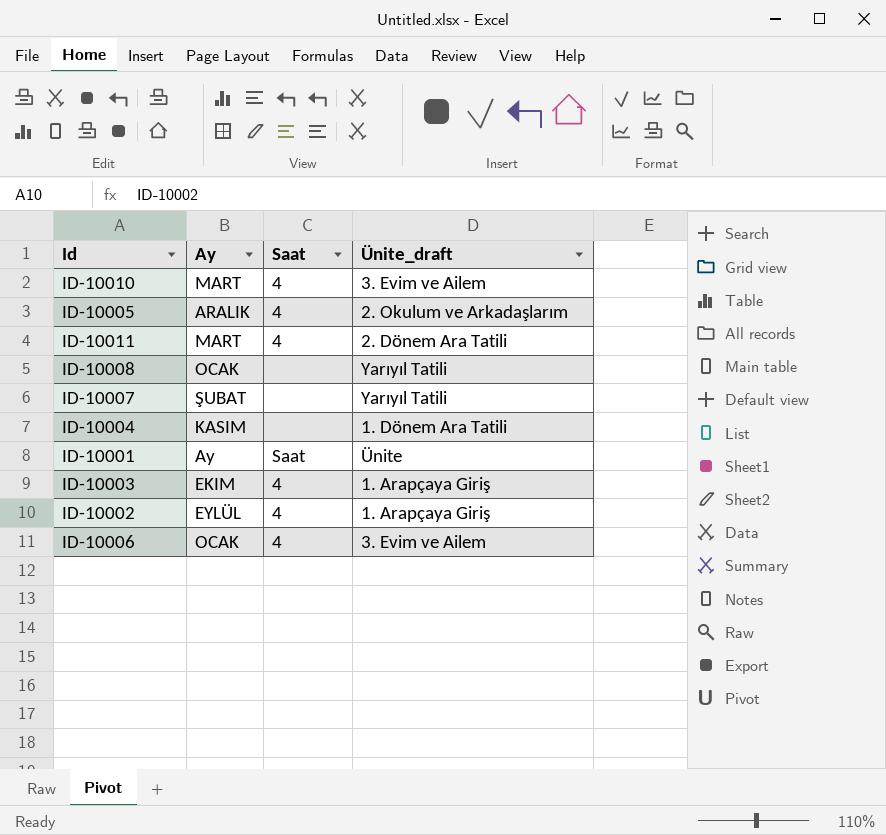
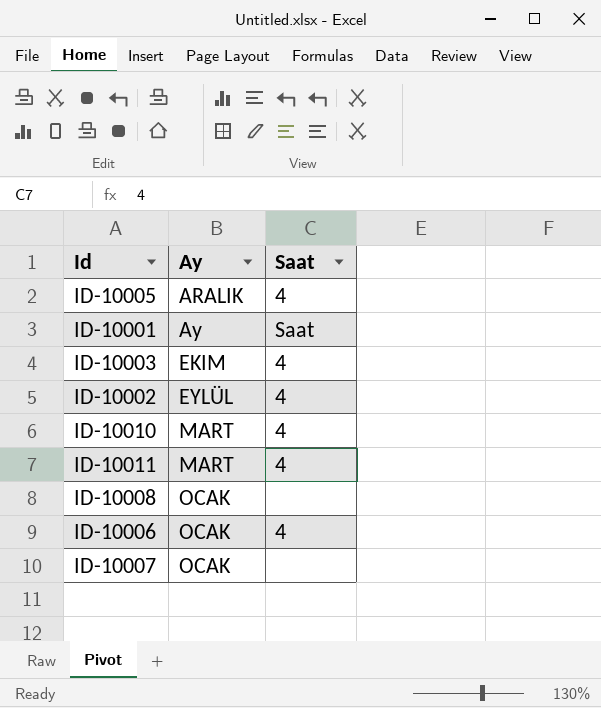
row order: none -> Ay ascending
column Ünite_draft | position: 4 -> none
row ID-10004: KASIM | none | 1. Dönem Ara Tatili -> none
ID-10007 | Ay: ŞUBAT -> OCAK

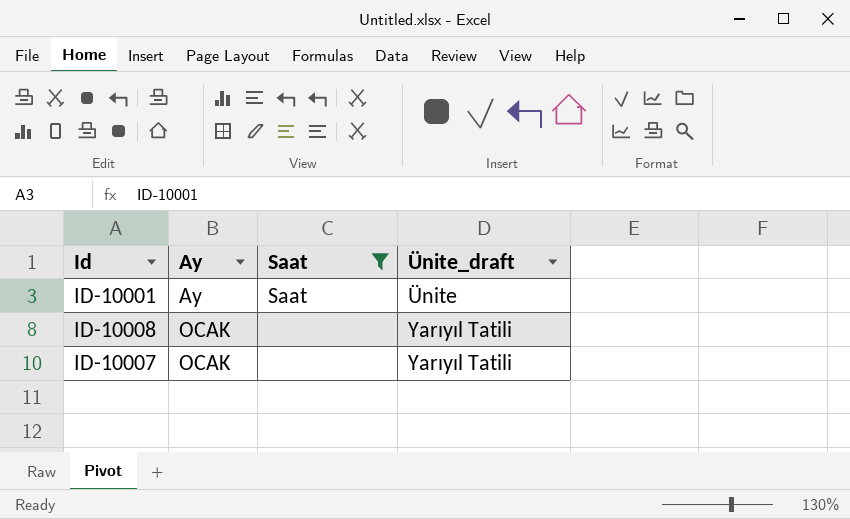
filter: none -> Saat != 4
column Ünite_draft | position: none -> 4

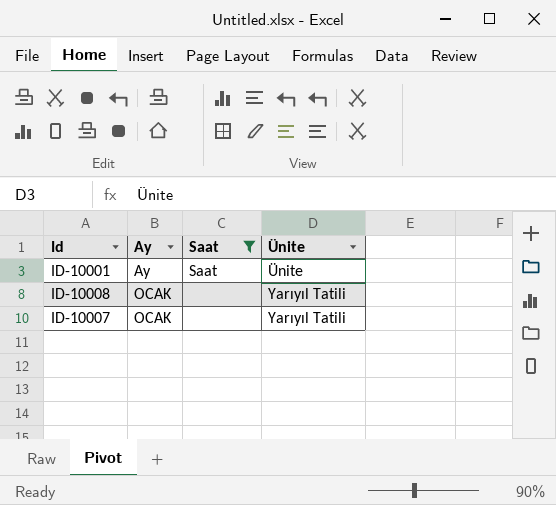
column name: Ünite_draft -> Ünite

